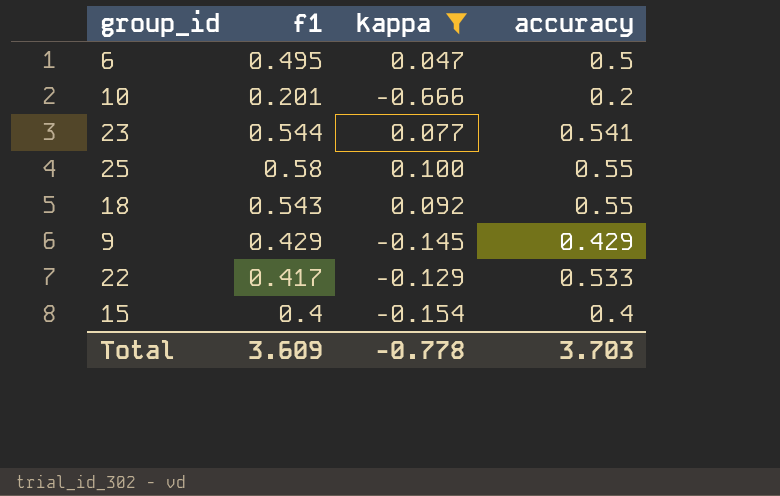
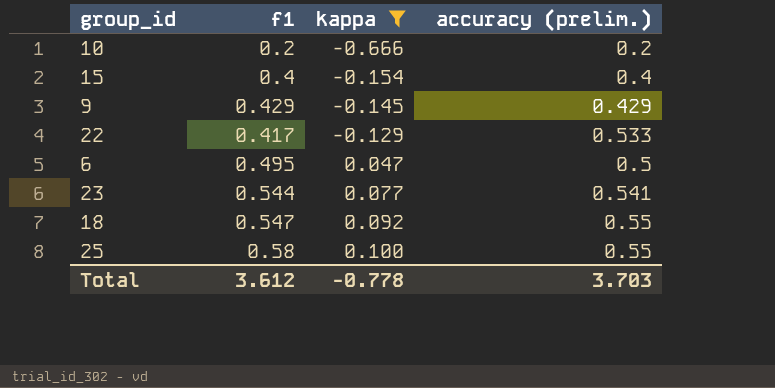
row order: none -> kappa ascending
column name: accuracy -> accuracy (prelim.)
10 | f1: 0.201 -> 0.2
18 | f1: 0.543 -> 0.547
Total | f1: 3.609 -> 3.612

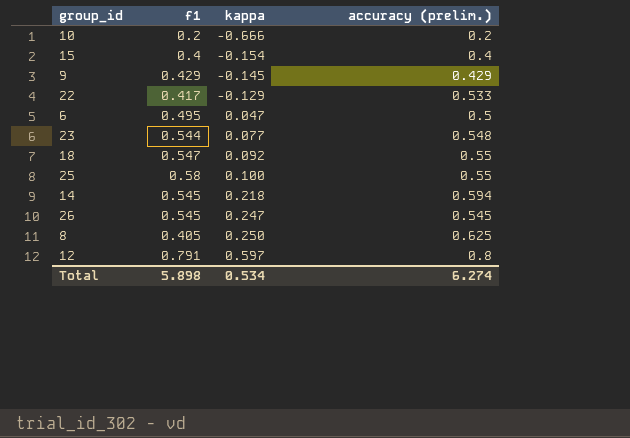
filter: kappa <= 0.100 -> none
23 | accuracy (prelim.): 0.541 -> 0.548
Total | f1: 3.612 -> 5.898
Total | kappa: -0.778 -> 0.534
Total | accuracy (prelim.): 3.703 -> 6.274

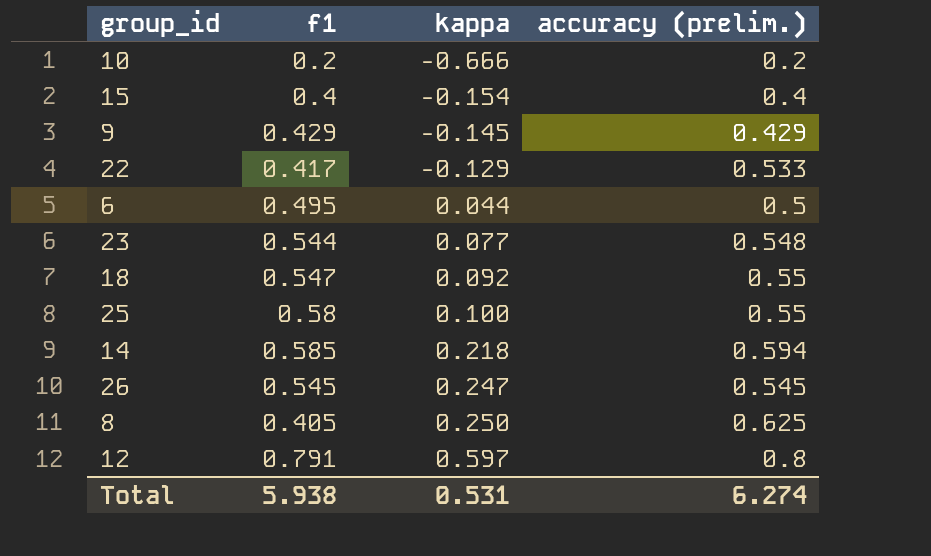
6 | kappa: 0.047 -> 0.044
14 | f1: 0.545 -> 0.585
Total | f1: 5.898 -> 5.938
Total | kappa: 0.534 -> 0.531

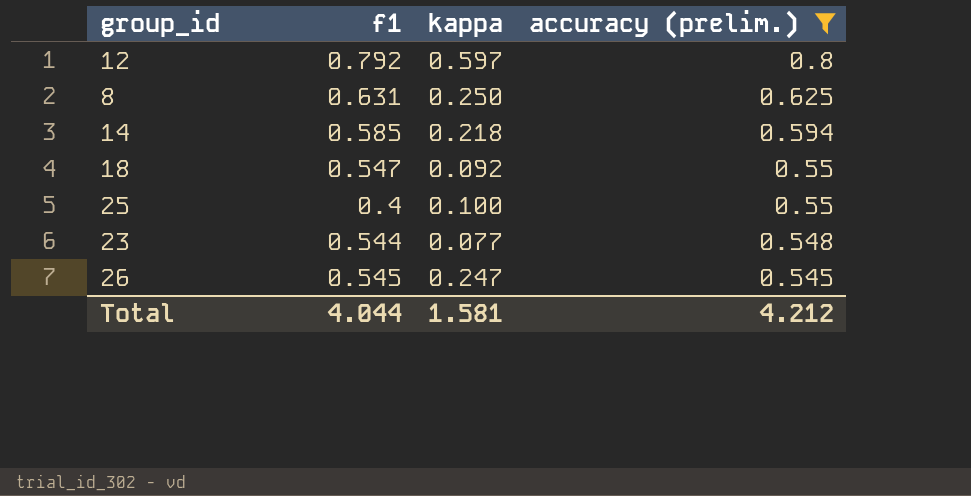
filter: none -> accuracy (prelim.) >= 0.545
row order: kappa ascending -> accuracy (prelim.) descending
12 | f1: 0.791 -> 0.792
8 | f1: 0.405 -> 0.631
25 | f1: 0.58 -> 0.4
Total | f1: 5.938 -> 4.044
Total | kappa: 0.531 -> 1.581
Total | accuracy (prelim.): 6.274 -> 4.212

